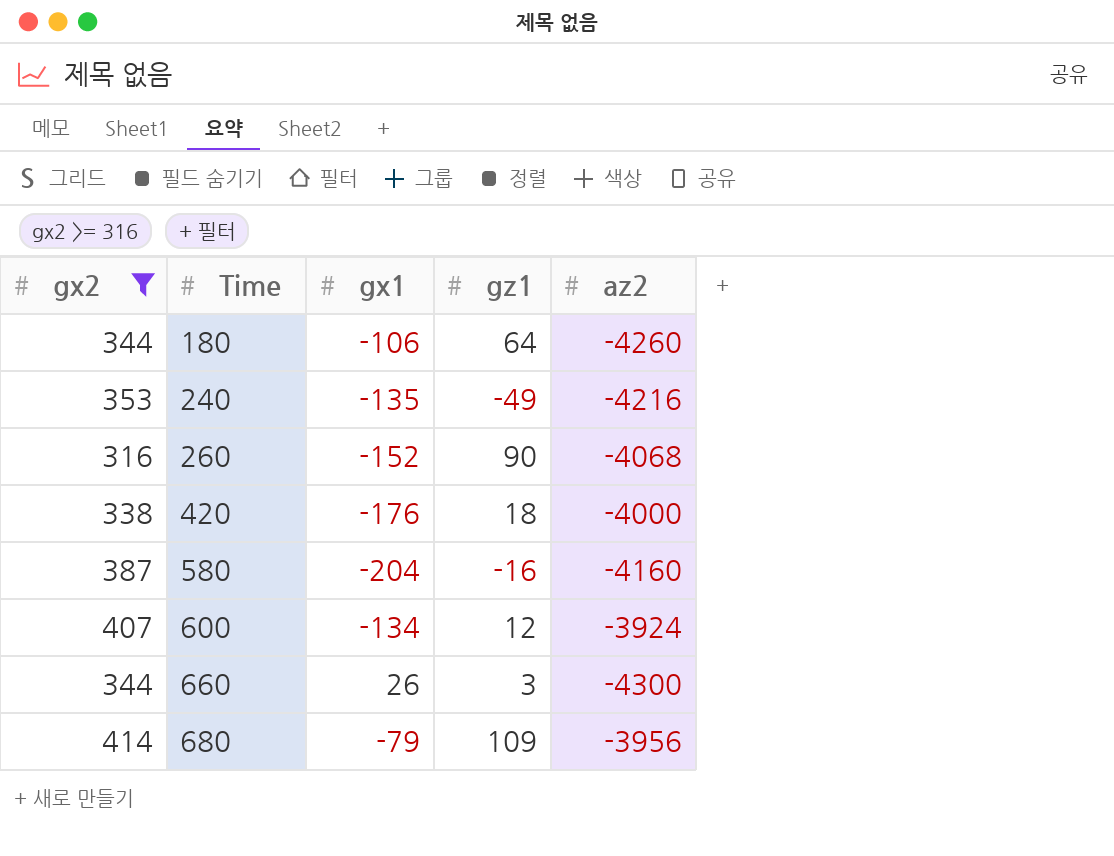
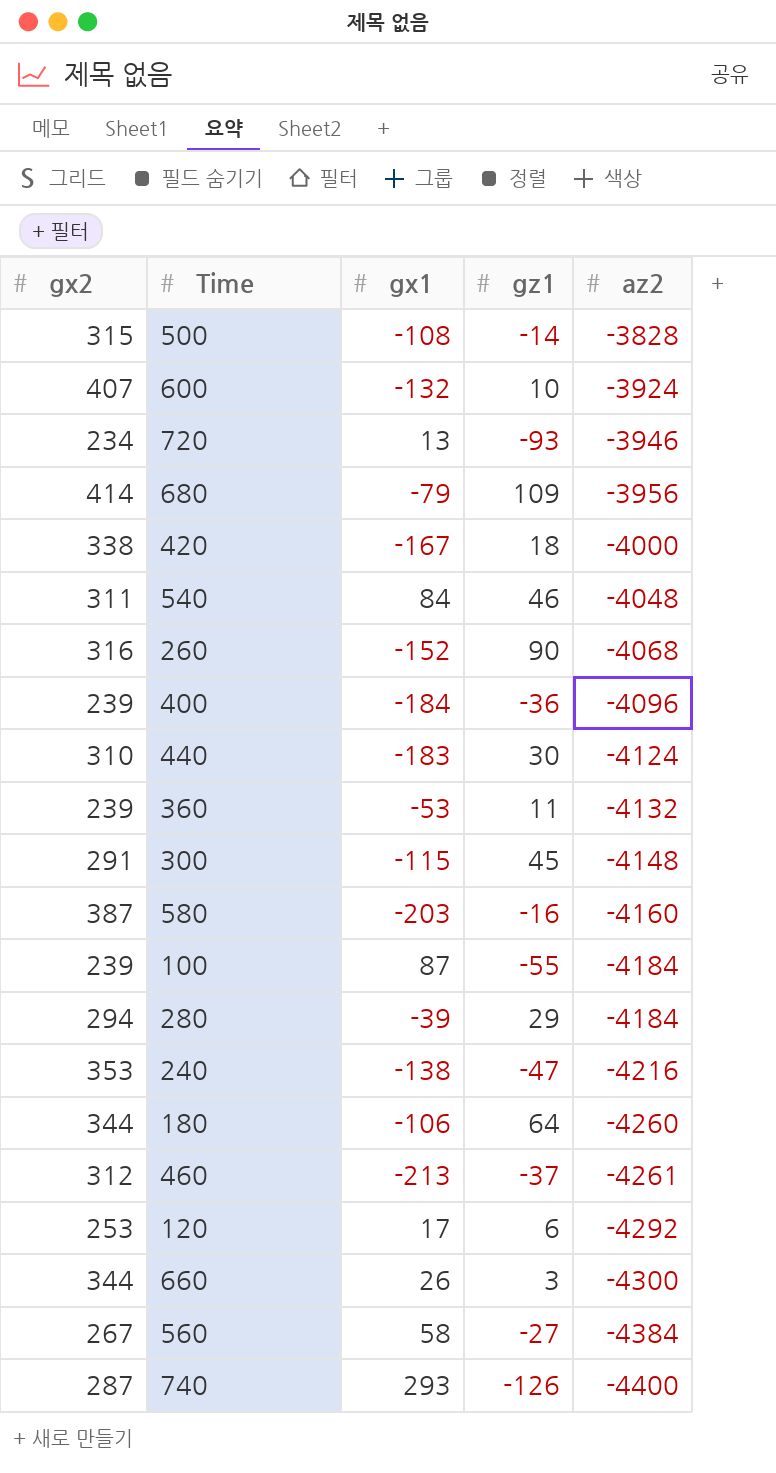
filter: gx2 >= 316 -> none
row order: Time ascending -> az2 descending
600 | gx1: -134 -> -132
600 | gz1: 12 -> 10
420 | gx1: -176 -> -167
580 | gx1: -204 -> -203
240 | gx1: -135 -> -138
240 | gz1: -49 -> -47

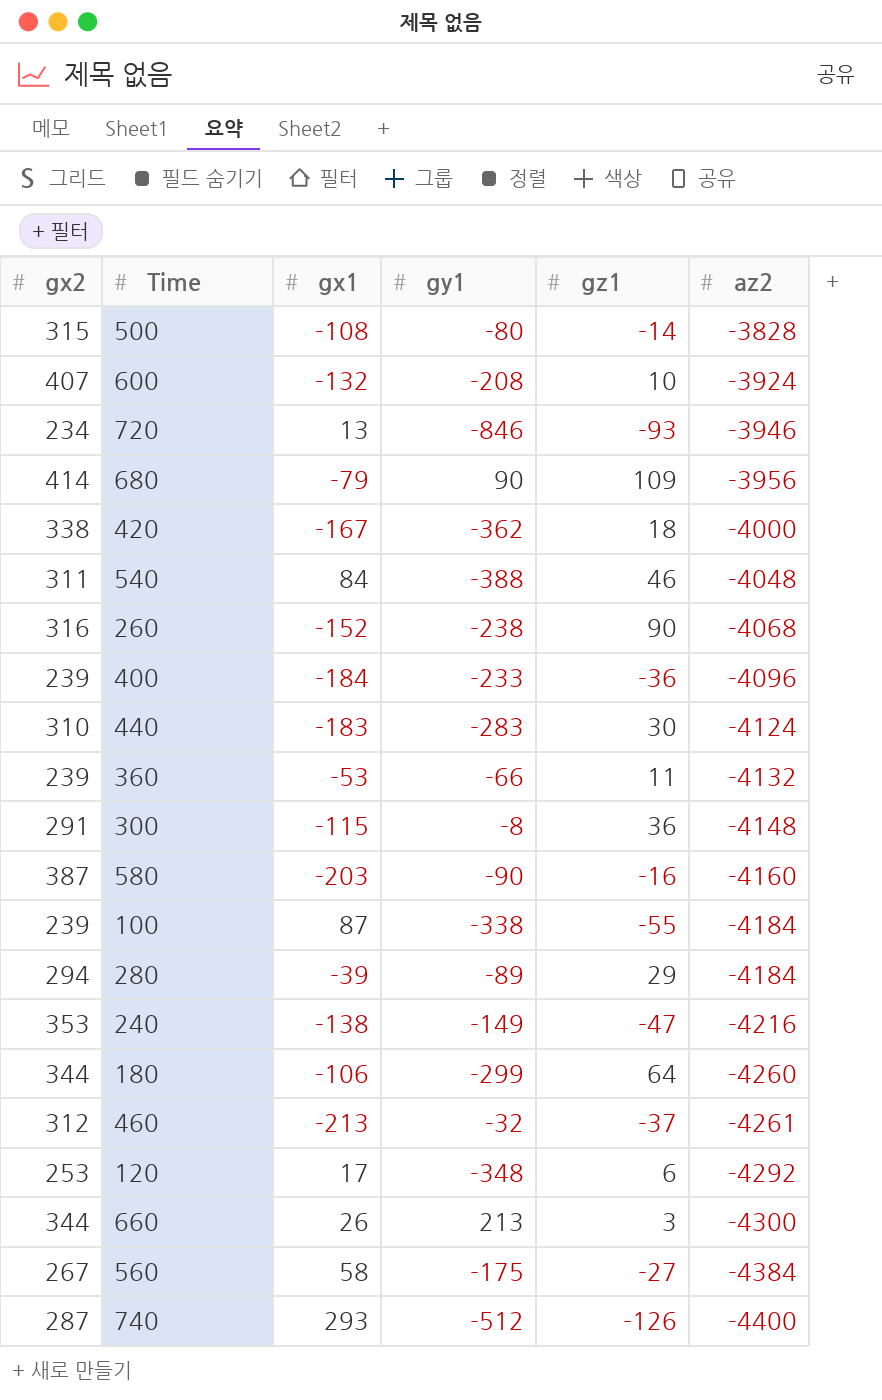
column gy1 | position: none -> 4
300 | gz1: 45 -> 36

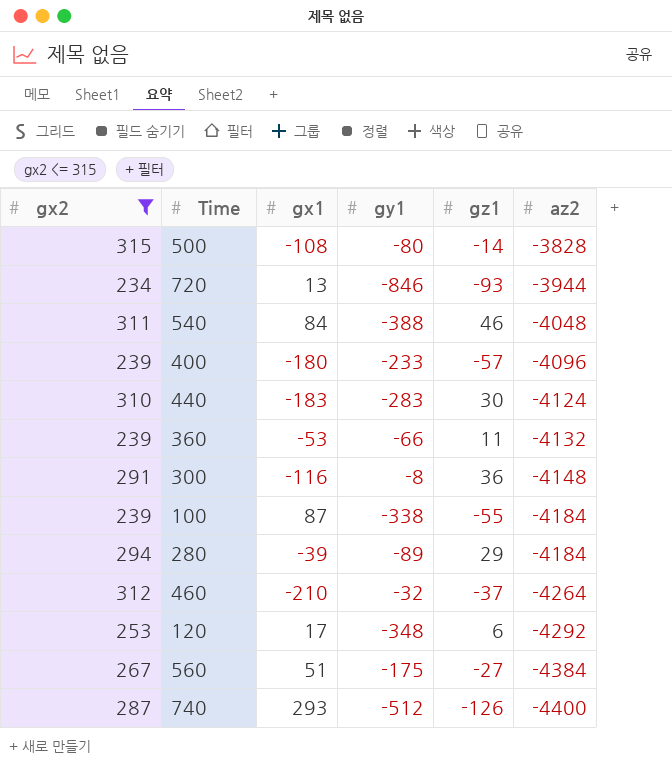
filter: none -> gx2 <= 315
720 | az2: -3946 -> -3944
400 | gx1: -184 -> -180
400 | gz1: -36 -> -57
300 | gx1: -115 -> -116
460 | gx1: -213 -> -210
460 | az2: -4261 -> -4264
560 | gx1: 58 -> 51

